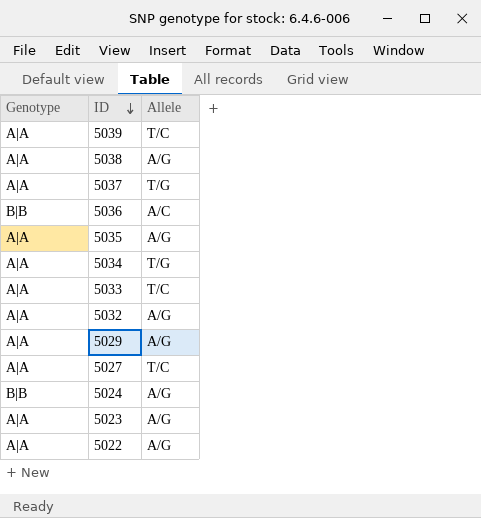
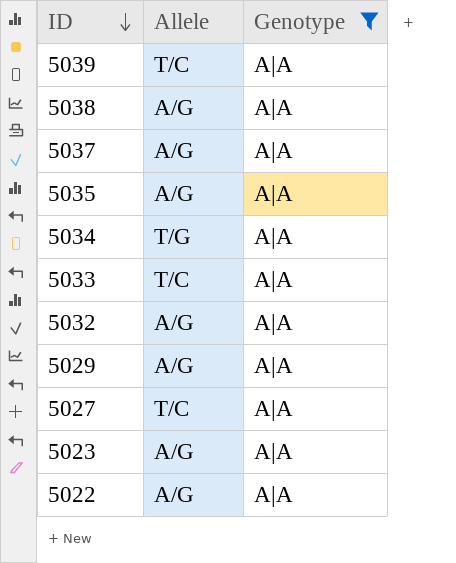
filter: none -> Genotype = A|A
column Genotype | position: 1 -> 3
5037 | Allele: T/G -> A/G

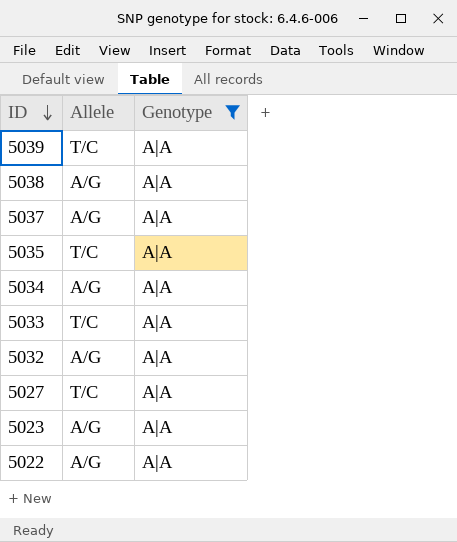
row 5029: A/G | A|A -> none
5035 | Allele: A/G -> T/C
5034 | Allele: T/G -> A/G

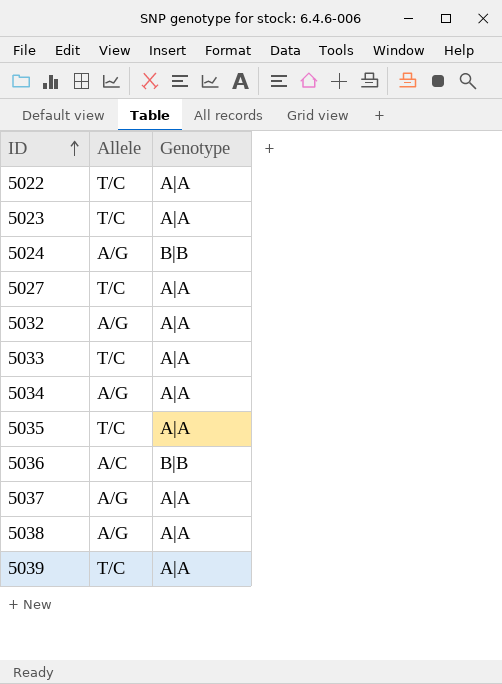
filter: Genotype = A|A -> none
row order: ID descending -> ID ascending
5022 | Allele: A/G -> T/C
5023 | Allele: A/G -> T/C

